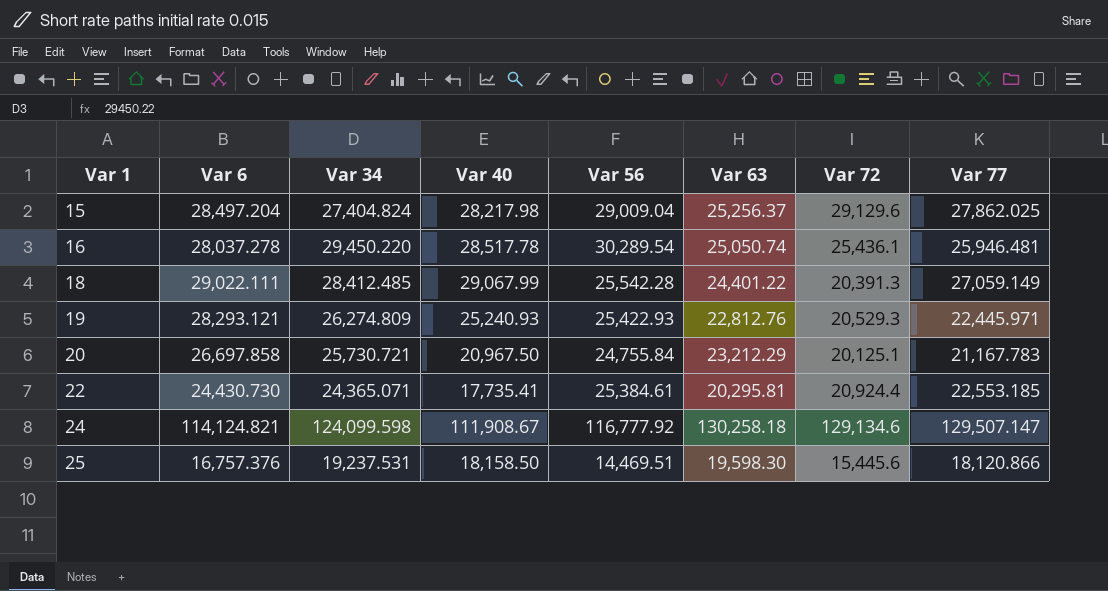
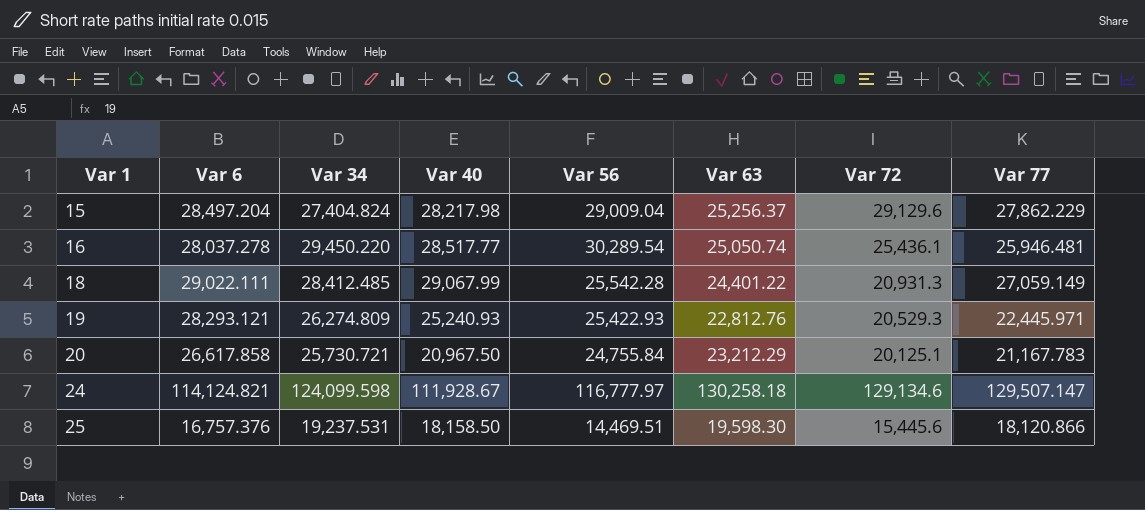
row 22: 24,430.730 | 24,365.071 | 17,735.41 | 25,384.61 | 20,295.81 | 20,924.4 | 22,553.185 -> none
15 | Var 77: 27,862.025 -> 27,862.229
16 | Var 40: 28,517.78 -> 28,517.77
18 | Var 72: 20,391.3 -> 20,931.3
20 | Var 6: 26,697.858 -> 26,617.858
24 | Var 40: 111,908.67 -> 111,928.67
24 | Var 56: 116,777.92 -> 116,777.97

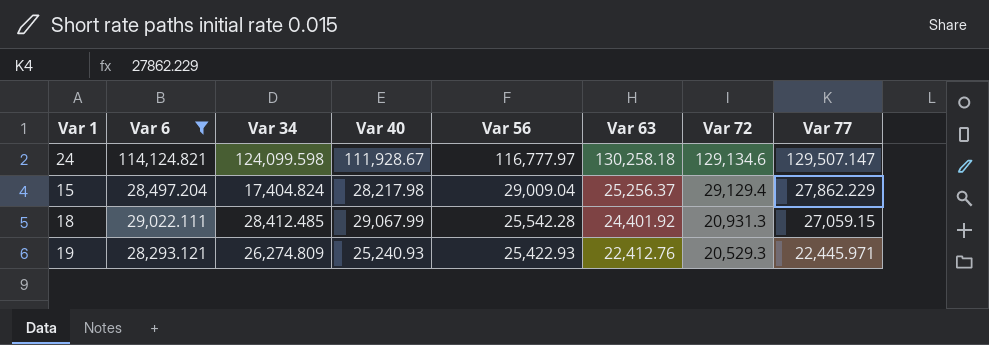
filter: none -> Var 6 >= 28,293.121
row order: Var 1 ascending -> Var 56 descending
15 | Var 34: 27,404.824 -> 17,404.824
15 | Var 72: 29,129.6 -> 29,129.4
18 | Var 63: 24,401.22 -> 24,401.92
18 | Var 77: 27,059.149 -> 27,059.15
19 | Var 63: 22,812.76 -> 22,412.76

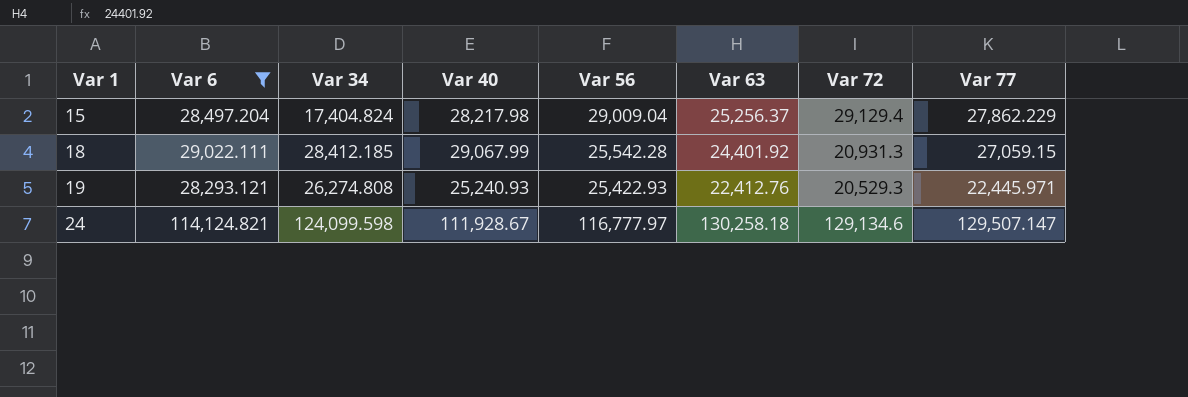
row order: Var 56 descending -> Var 1 ascending
18 | Var 34: 28,412.485 -> 28,412.185
19 | Var 34: 26,274.809 -> 26,274.808

